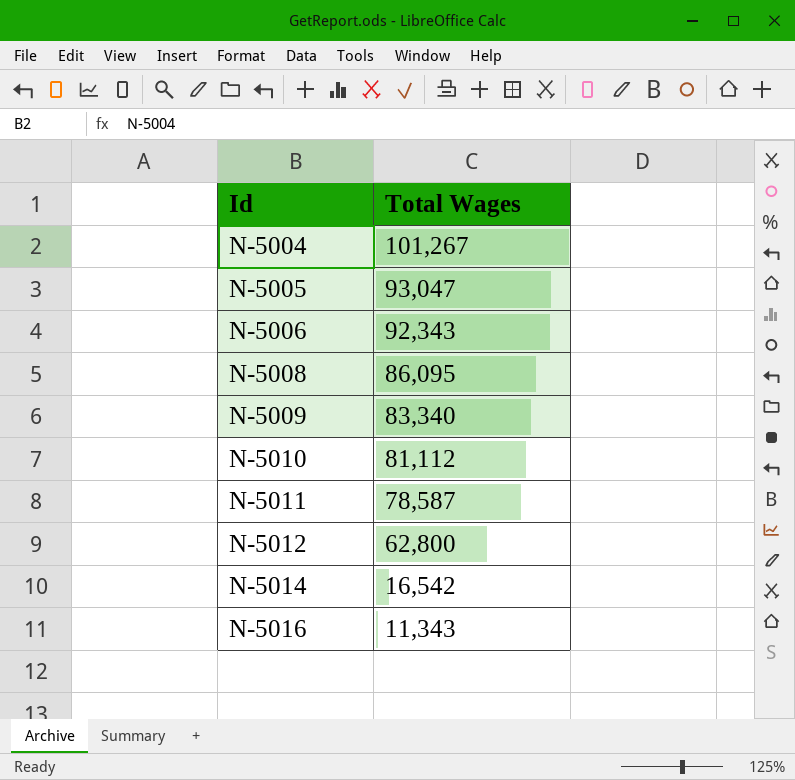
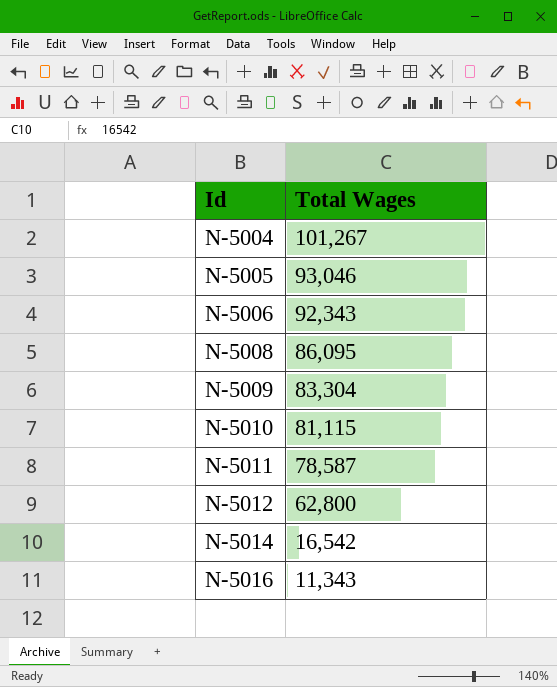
N-5005 | Total Wages: 93,047 -> 93,046
N-5009 | Total Wages: 83,340 -> 83,304
N-5010 | Total Wages: 81,112 -> 81,115

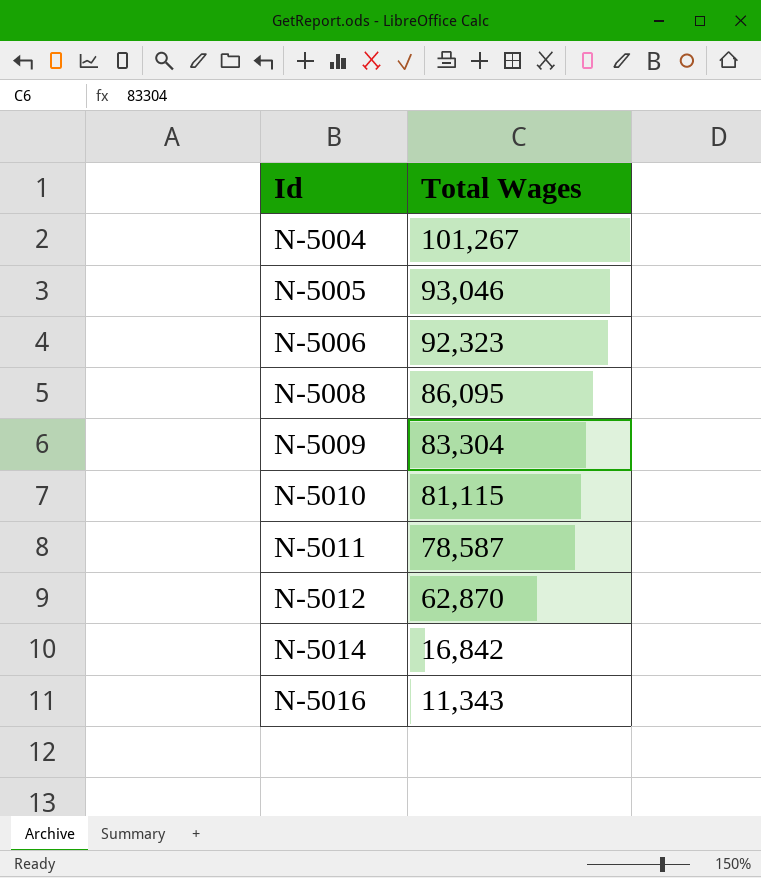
N-5006 | Total Wages: 92,343 -> 92,323
N-5012 | Total Wages: 62,800 -> 62,870
N-5014 | Total Wages: 16,542 -> 16,842

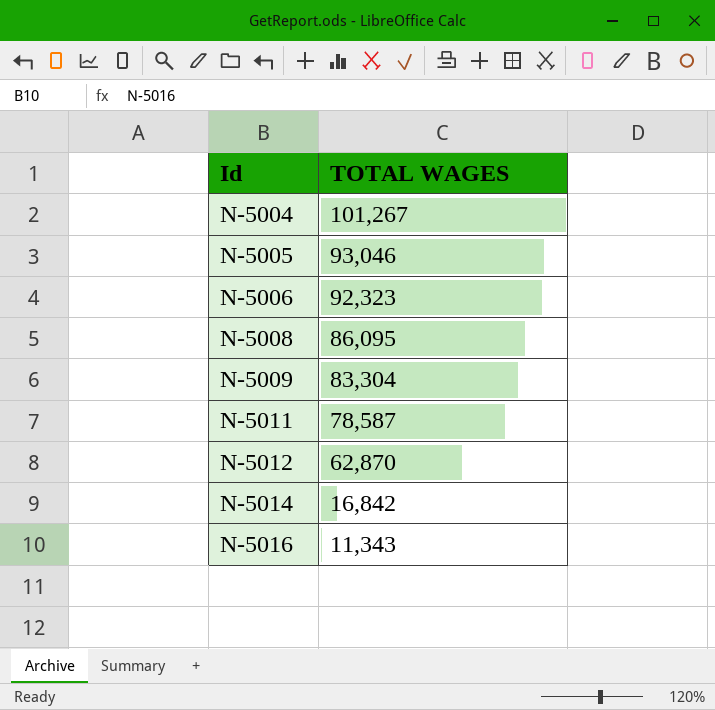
column name: Total Wages -> TOTAL WAGES
row N-5010: 81,115 -> none

